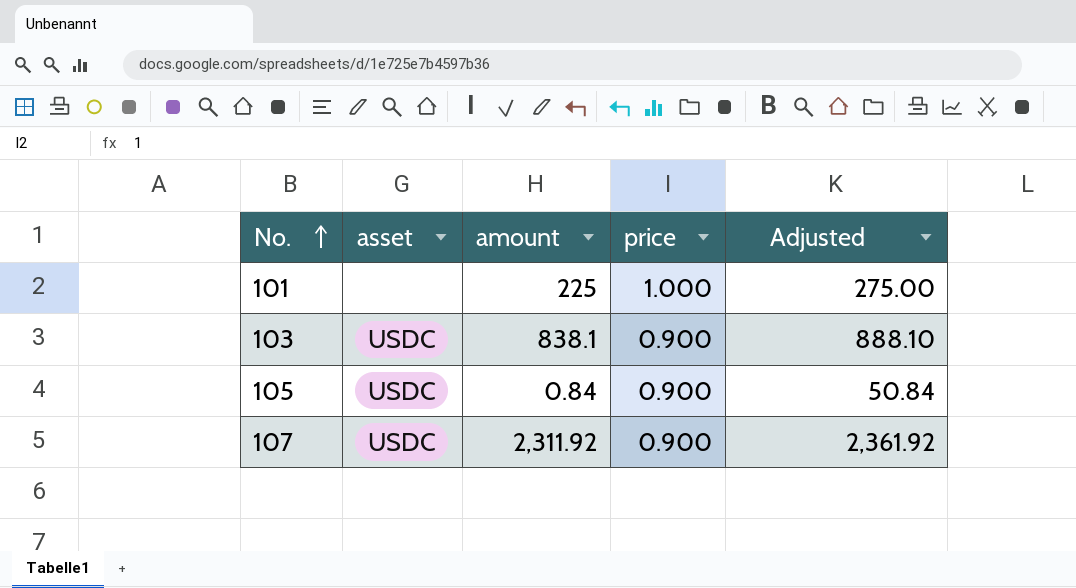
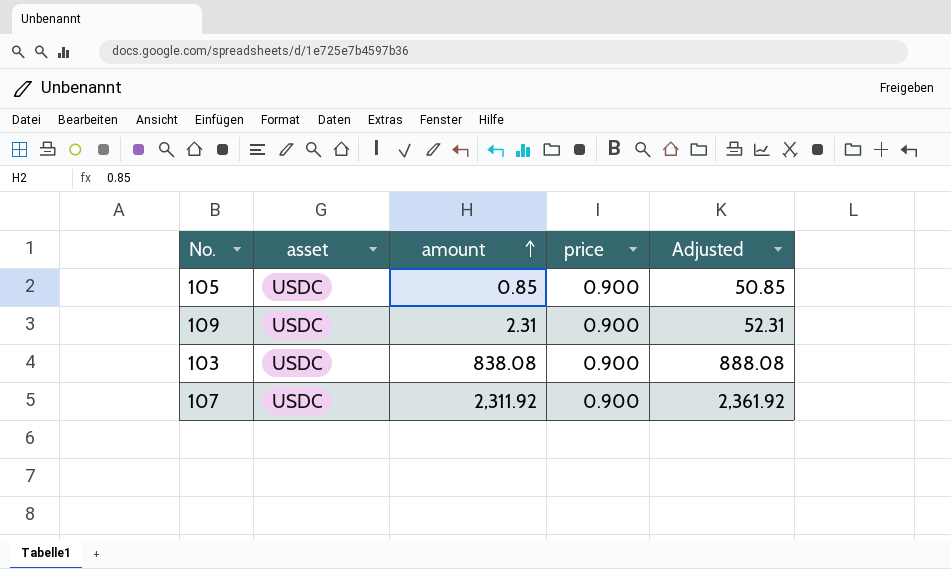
row order: No. ascending -> amount ascending
row 101: none | 225 | 1.000 | 275.00 -> none
105 | amount: 0.84 -> 0.85
105 | Adjusted: 50.84 -> 50.85
row 109: none -> USDC | 2.31 | 0.900 | 52.31
103 | amount: 838.1 -> 838.08
103 | Adjusted: 888.10 -> 888.08

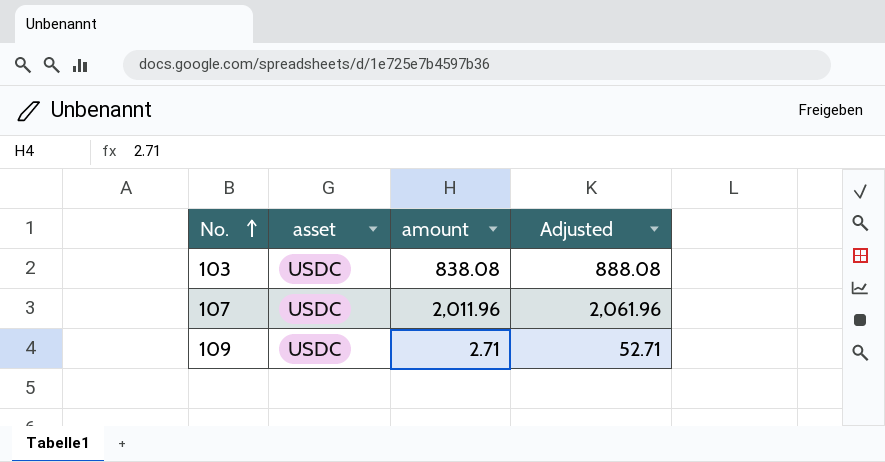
row order: amount ascending -> No. ascending
column price | position: 4 -> none
row 105: USDC | 0.85 | 0.900 | 50.85 -> none
107 | amount: 2,311.92 -> 2,011.96
107 | Adjusted: 2,361.92 -> 2,061.96
109 | amount: 2.31 -> 2.71
109 | Adjusted: 52.31 -> 52.71

